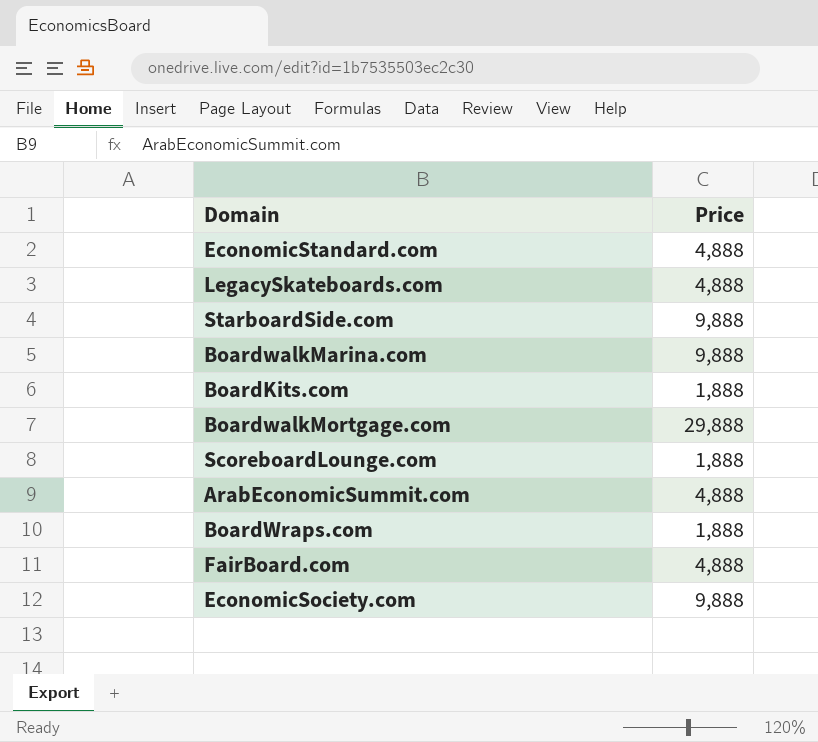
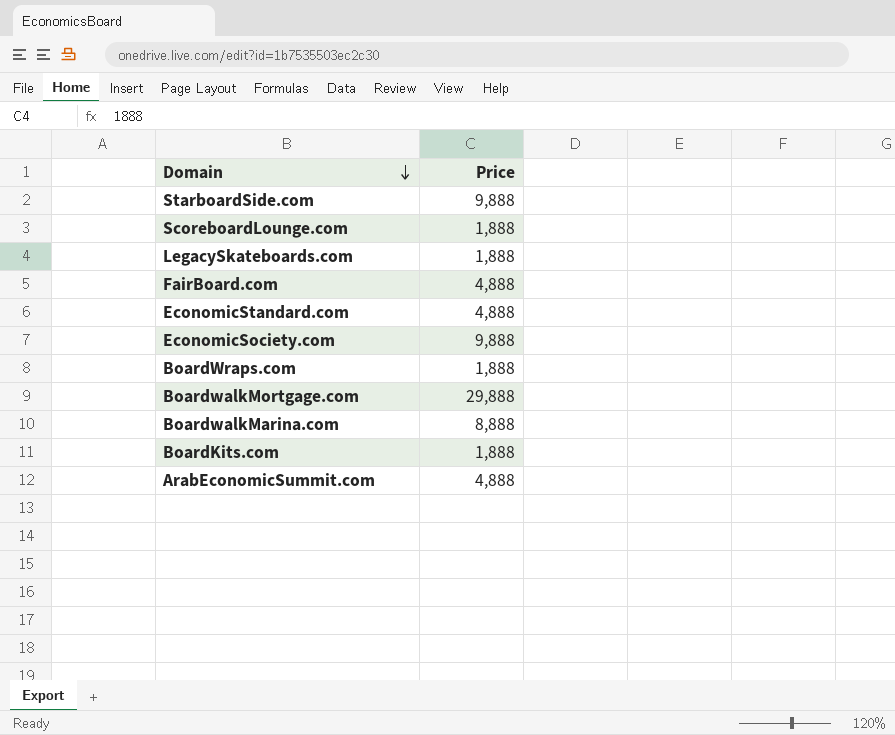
row order: none -> Domain descending
LegacySkateboards.com | Price: 4,888 -> 1,888
BoardwalkMarina.com | Price: 9,888 -> 8,888

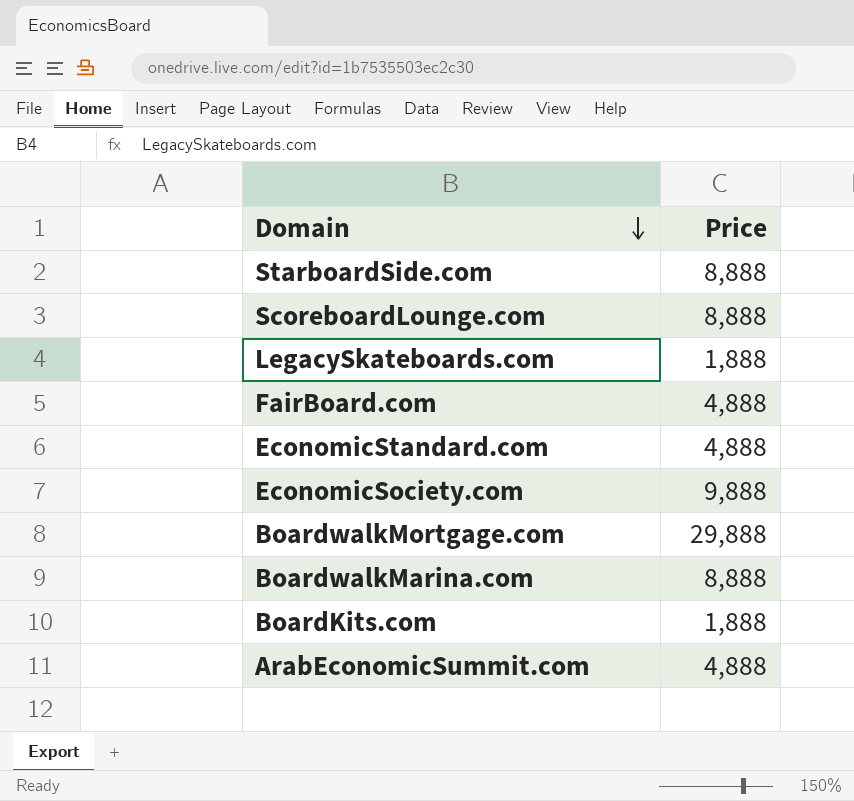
row BoardWraps.com: 1,888 -> none
StarboardSide.com | Price: 9,888 -> 8,888
ScoreboardLounge.com | Price: 1,888 -> 8,888

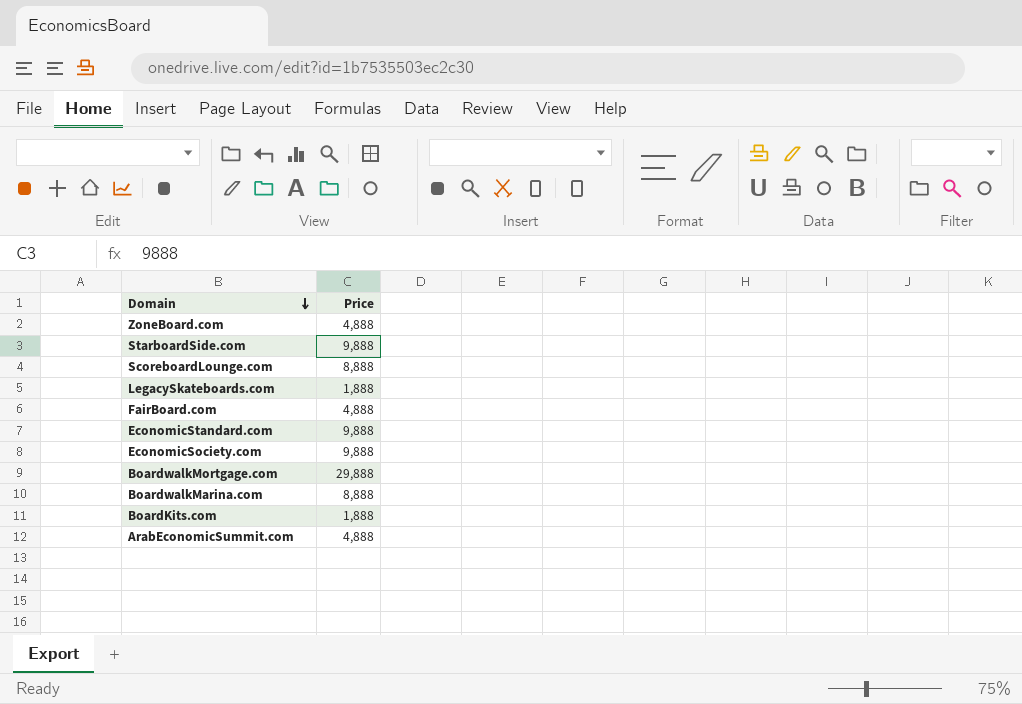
row ZoneBoard.com: none -> 4,888
StarboardSide.com | Price: 8,888 -> 9,888
EconomicStandard.com | Price: 4,888 -> 9,888

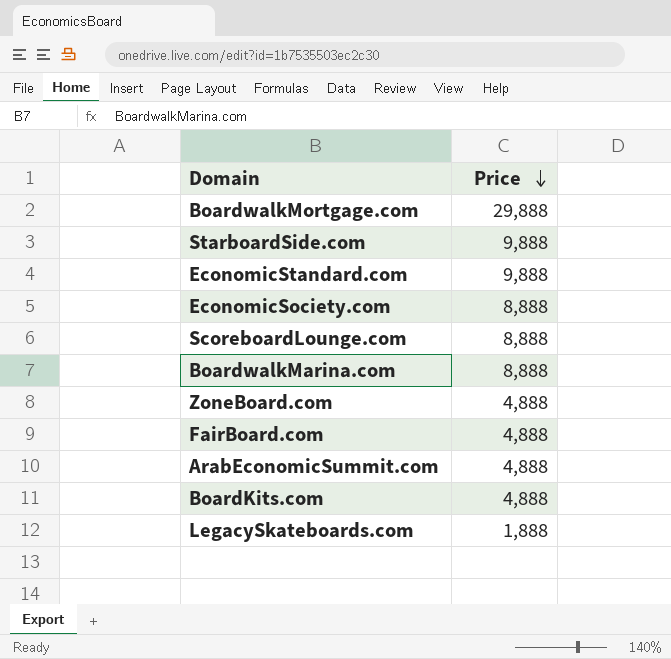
row order: Domain descending -> Price descending
EconomicSociety.com | Price: 9,888 -> 8,888
BoardKits.com | Price: 1,888 -> 4,888

